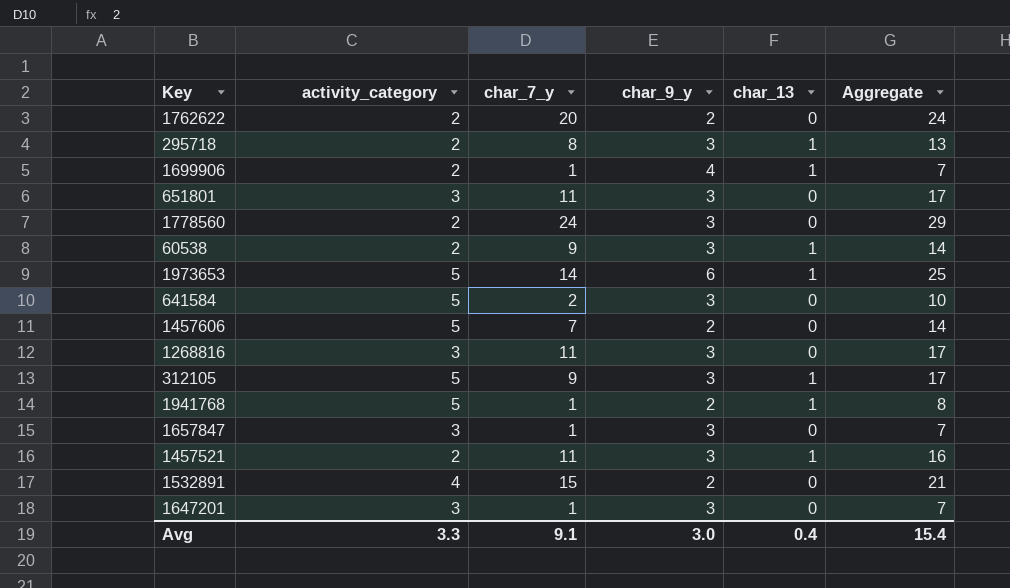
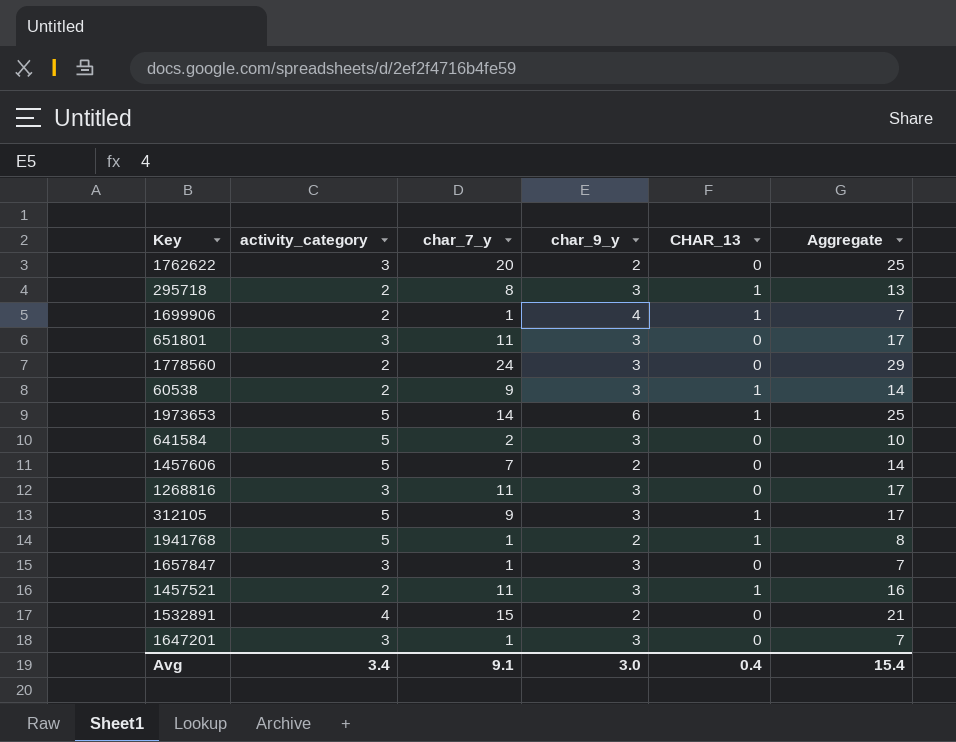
column name: char_13 -> CHAR_13
1762622 | activity_category: 2 -> 3
1762622 | Aggregate: 24 -> 25
Avg | activity_category: 3.3 -> 3.4

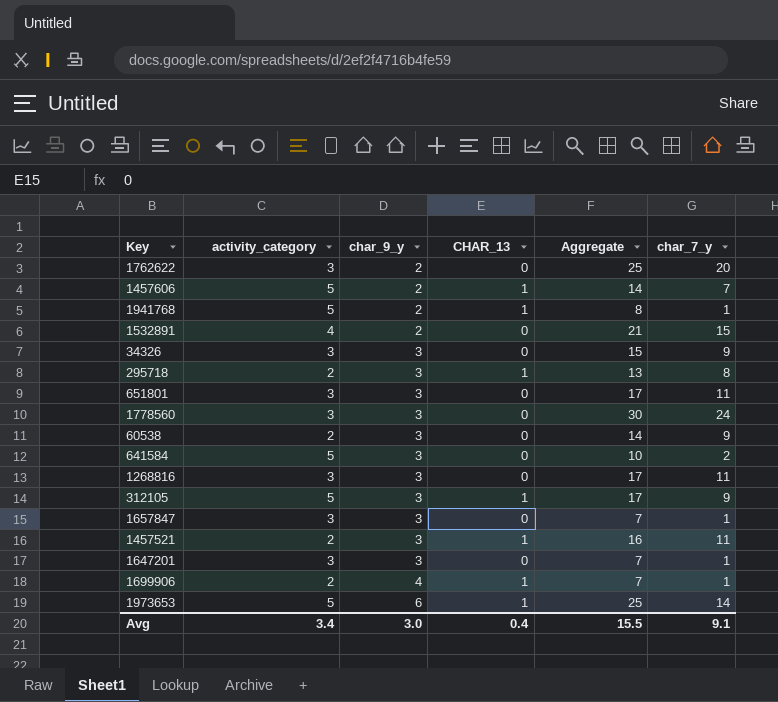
row order: none -> char_9_y ascending
column char_7_y | position: 3 -> 6
1457606 | CHAR_13: 0 -> 1
row 34326: none -> 3 | 3 | 0 | 15 | 9
1778560 | activity_category: 2 -> 3
1778560 | Aggregate: 29 -> 30
60538 | CHAR_13: 1 -> 0
Avg | Aggregate: 15.4 -> 15.5

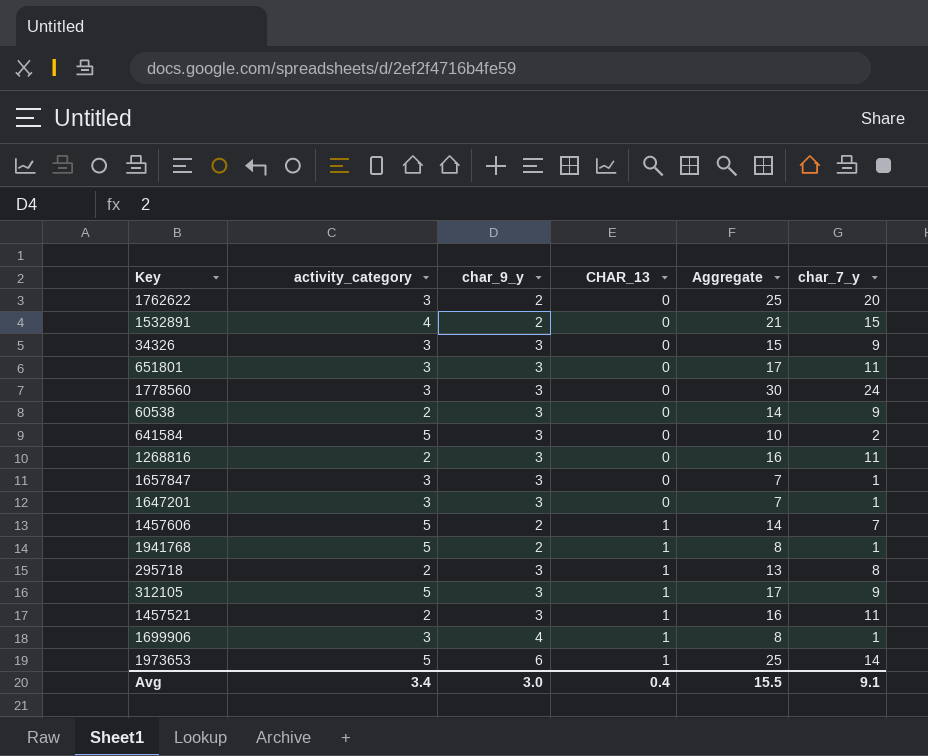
row order: char_9_y ascending -> CHAR_13 ascending
1268816 | activity_category: 3 -> 2
1268816 | Aggregate: 17 -> 16
1699906 | activity_category: 2 -> 3
1699906 | Aggregate: 7 -> 8

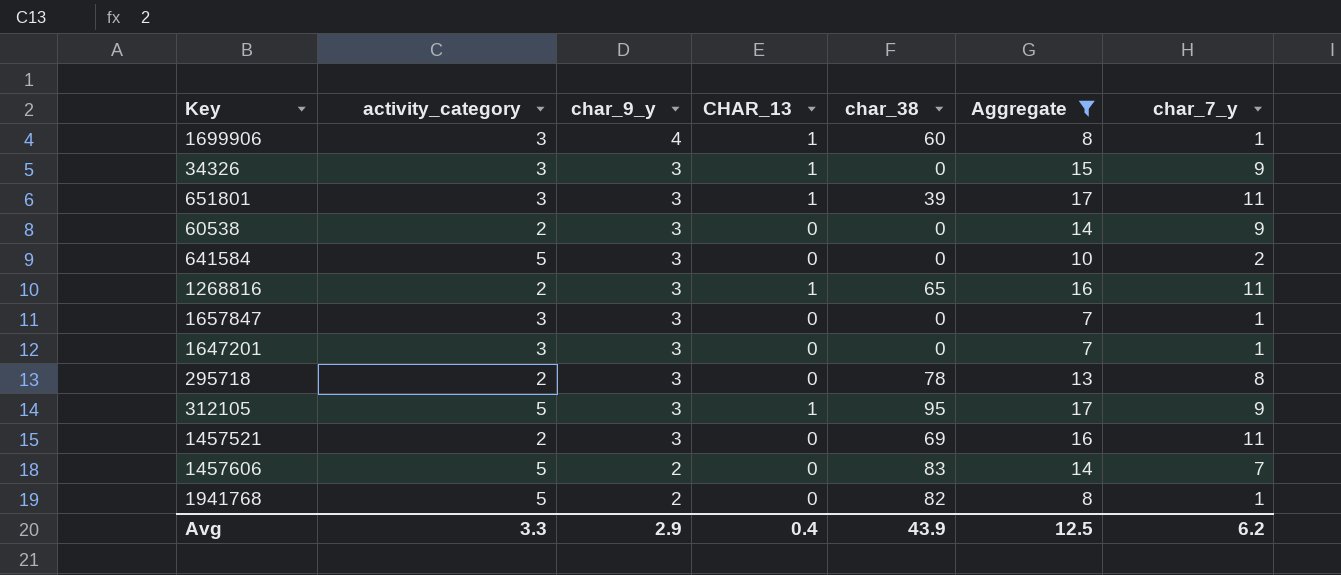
filter: none -> Aggregate <= 17
row order: CHAR_13 ascending -> char_9_y descending
column char_38 | position: none -> 5
34326 | CHAR_13: 0 -> 1
651801 | CHAR_13: 0 -> 1
1268816 | CHAR_13: 0 -> 1
295718 | CHAR_13: 1 -> 0
1457521 | CHAR_13: 1 -> 0
1457606 | CHAR_13: 1 -> 0
1941768 | CHAR_13: 1 -> 0
Avg | activity_category: 3.4 -> 3.3
Avg | char_9_y: 3.0 -> 2.9
Avg | Aggregate: 15.5 -> 12.5
Avg | char_7_y: 9.1 -> 6.2

